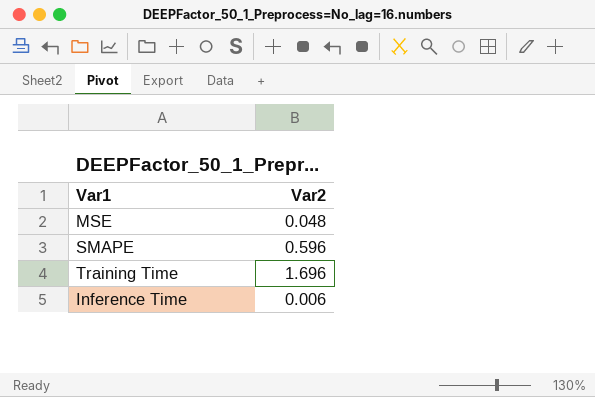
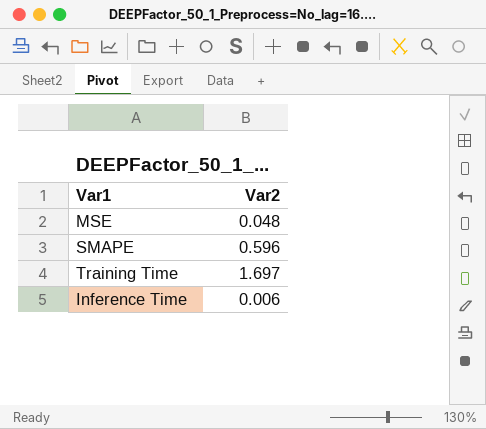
Training Time | Var2: 1.696 -> 1.697

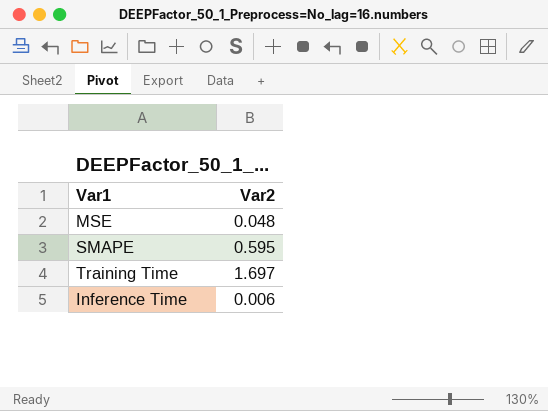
SMAPE | Var2: 0.596 -> 0.595

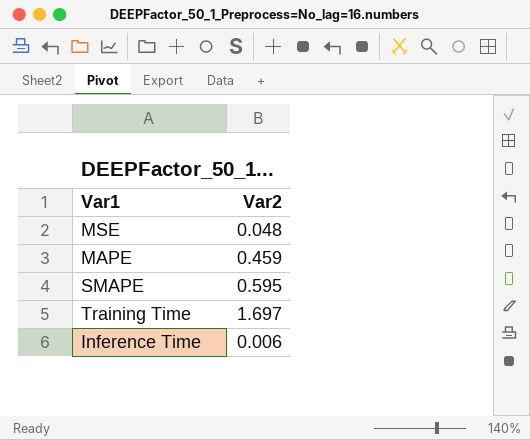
row MAPE: none -> 0.459

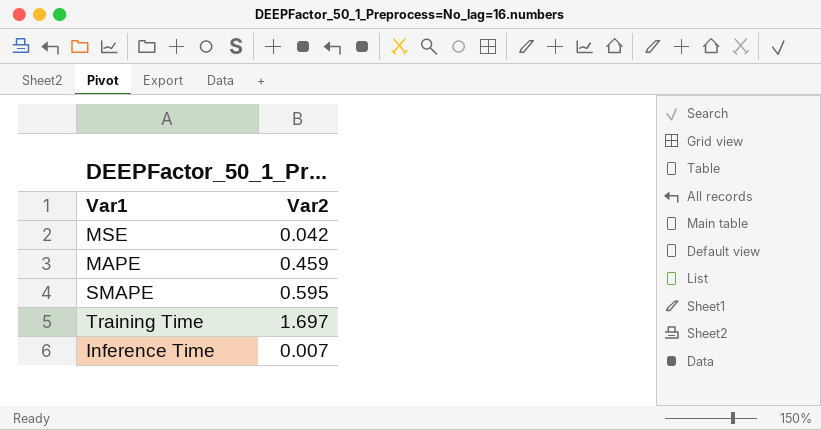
MSE | Var2: 0.048 -> 0.042
Inference Time | Var2: 0.006 -> 0.007

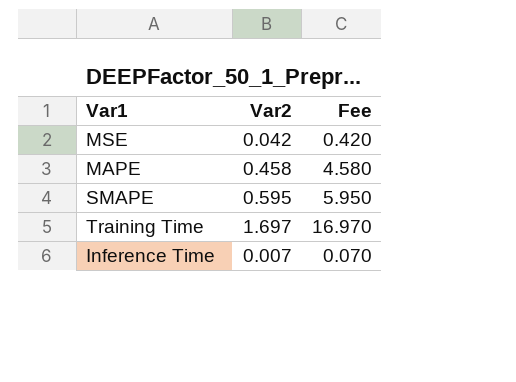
column Fee | formula: none -> [Var2] * 10
MAPE | Var2: 0.459 -> 0.458

